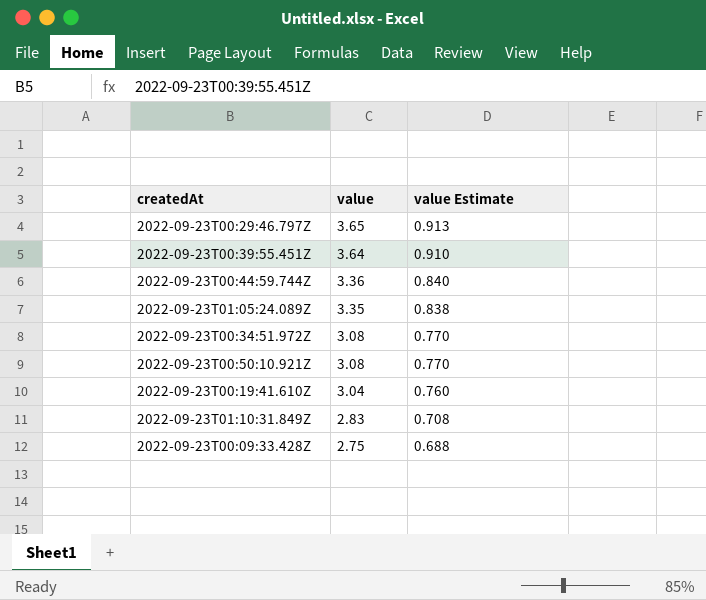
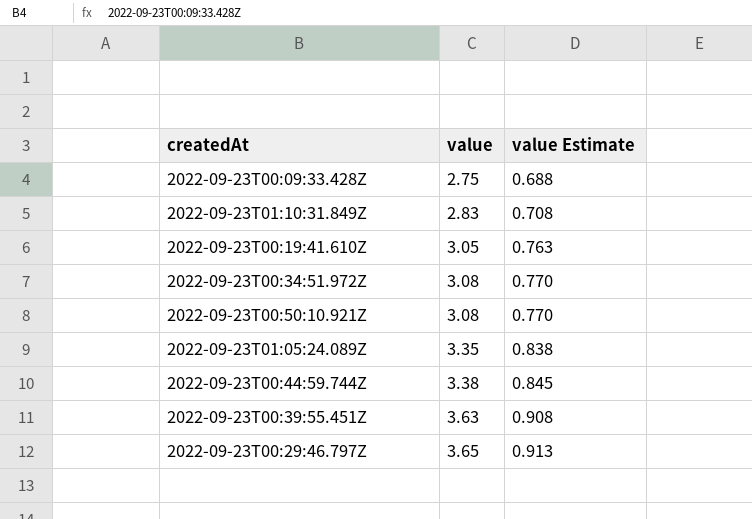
row order: value descending -> value ascending
2022-09-23T00:19:41.610Z | value: 3.04 -> 3.05
2022-09-23T00:19:41.610Z | value Estimate: 0.760 -> 0.763
2022-09-23T00:44:59.744Z | value: 3.36 -> 3.38
2022-09-23T00:44:59.744Z | value Estimate: 0.840 -> 0.845
2022-09-23T00:39:55.451Z | value: 3.64 -> 3.63
2022-09-23T00:39:55.451Z | value Estimate: 0.910 -> 0.908

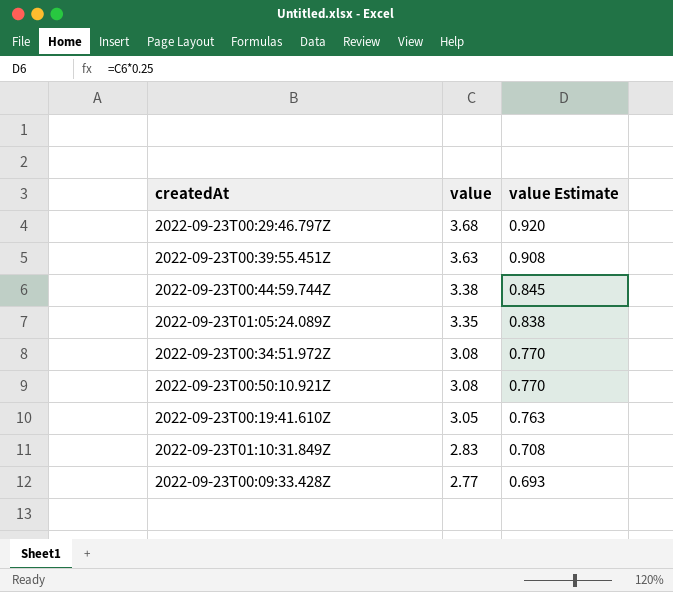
row order: value ascending -> value descending
2022-09-23T00:29:46.797Z | value: 3.65 -> 3.68
2022-09-23T00:29:46.797Z | value Estimate: 0.913 -> 0.920
2022-09-23T00:09:33.428Z | value: 2.75 -> 2.77
2022-09-23T00:09:33.428Z | value Estimate: 0.688 -> 0.693

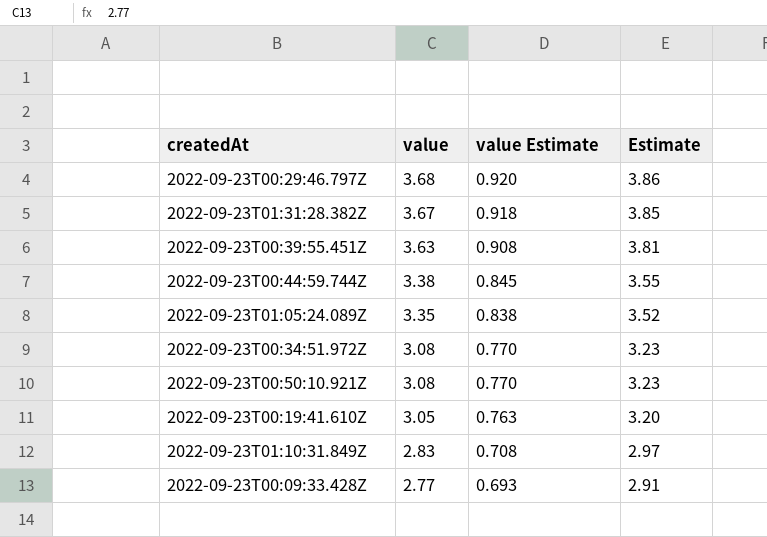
column Estimate | formula: none -> [value] * 1.05
row 2022-09-23T01:31:28.382Z: none -> 3.67 | 0.918 | 3.85

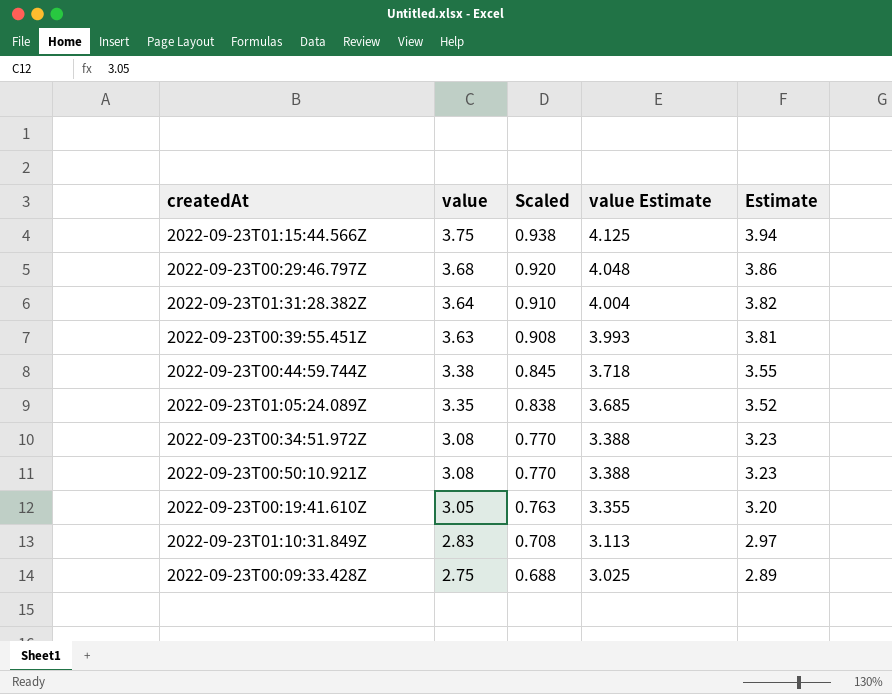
column Scaled | formula: none -> [value] * 0.25
column value Estimate | formula: [value] * 0.25 -> [value] * 1.1
row 2022-09-23T01:15:44.566Z: none -> 3.75 | 0.938 | 4.125 | 3.94
2022-09-23T01:31:28.382Z | value: 3.67 -> 3.64
2022-09-23T01:31:28.382Z | Estimate: 3.85 -> 3.82
2022-09-23T00:09:33.428Z | value: 2.77 -> 2.75
2022-09-23T00:09:33.428Z | Estimate: 2.91 -> 2.89

